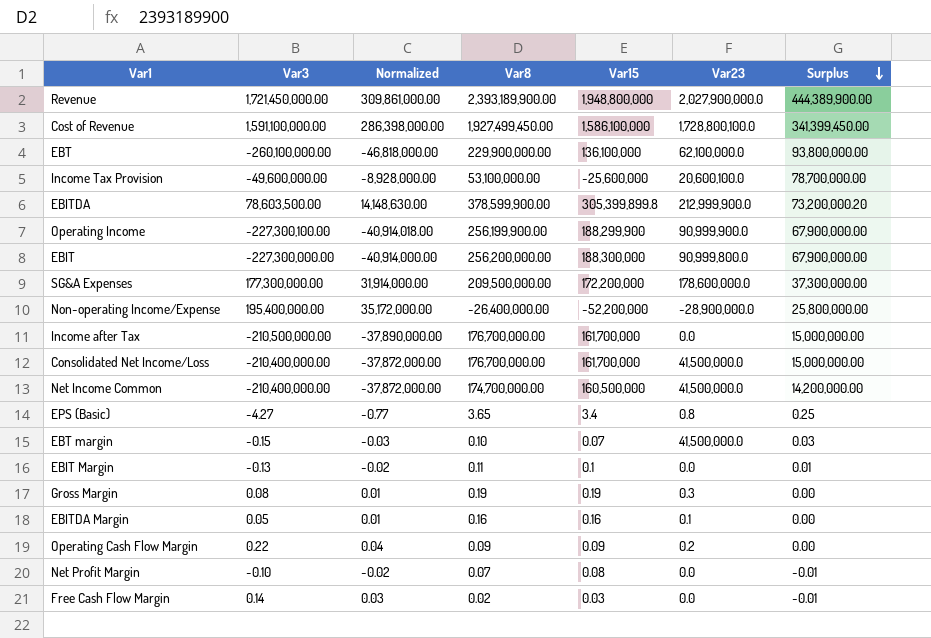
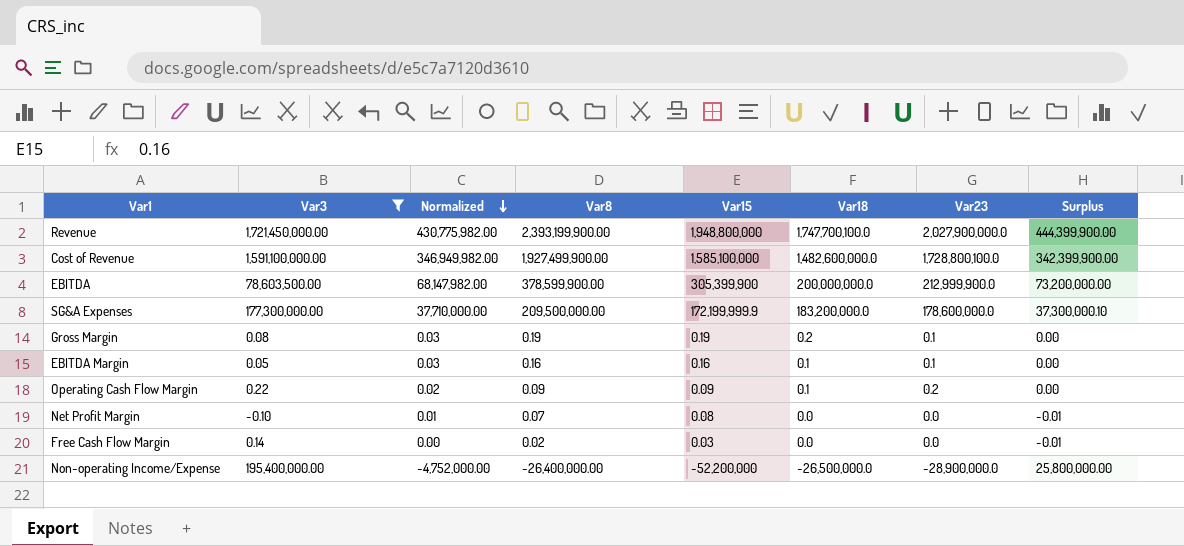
filter: none -> Var3 >= -0.10
row order: Surplus descending -> Normalized descending
column Normalized | formula: [Var3] * 0.18 -> [Var8] * 0.18
column Var18 | position: none -> 6
Revenue | Var8: 2,393,189,900.00 -> 2,393,199,900.00
Revenue | Surplus: 444,389,900.00 -> 444,399,900.00
Cost of Revenue | Var8: 1,927,499,450.00 -> 1,927,499,900.00
Cost of Revenue | Var15: 1,586,100,000 -> 1,585,100,000
Cost of Revenue | Surplus: 341,399,450.00 -> 342,399,900.00
EBITDA | Var15: 305,399,899.8 -> 305,399,900
EBITDA | Surplus: 73,200,000.20 -> 73,200,000.00
SG&A Expenses | Var15: 172,200,000 -> 172,199,999.9
SG&A Expenses | Surplus: 37,300,000.00 -> 37,300,000.10
Gross Margin | Var23: 0.3 -> 0.1

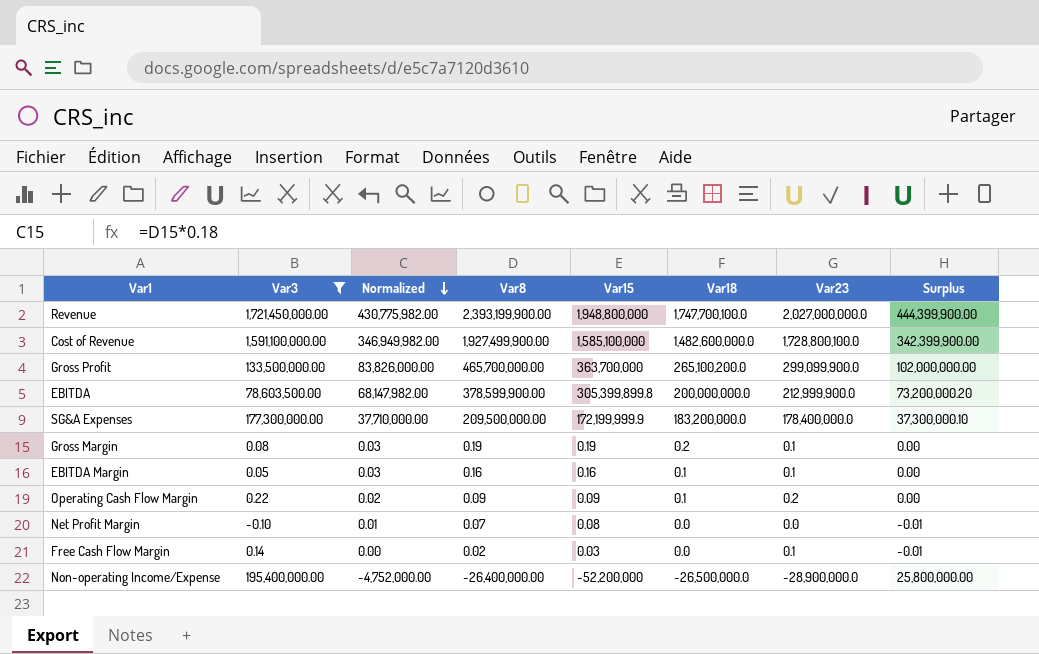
Revenue | Var23: 2,027,900,000.0 -> 2,027,000,000.0
row Gross Profit: none -> 133,500,000.00 | 83,826,000.00 | 465,700,000.00 | 363,700,000 | 265,100,200.0 | 299,099,900.0 | 102,000,000.00
EBITDA | Var15: 305,399,900 -> 305,399,899.8
EBITDA | Surplus: 73,200,000.00 -> 73,200,000.20
SG&A Expenses | Var23: 178,600,000.0 -> 178,400,000.0
Free Cash Flow Margin | Var23: 0.0 -> 0.1

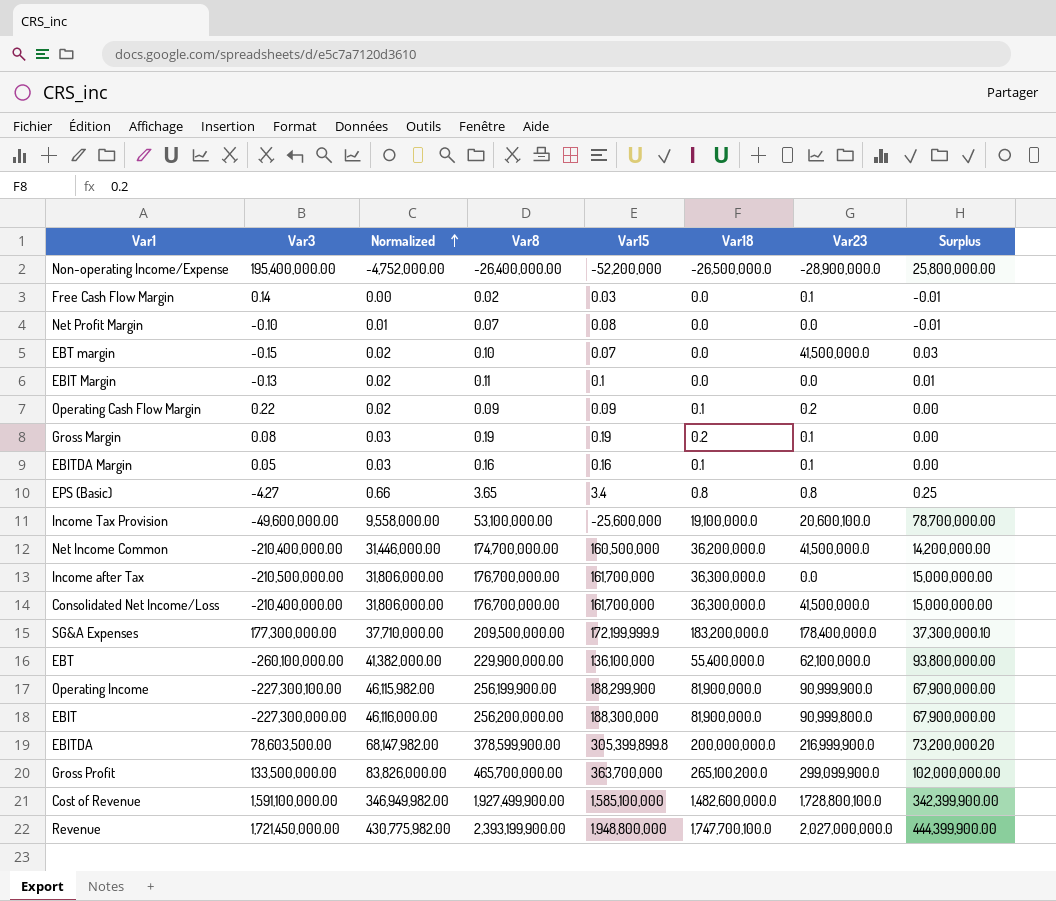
filter: Var3 >= -0.10 -> none
row order: Normalized descending -> Normalized ascending
EBITDA | Var23: 212,999,900.0 -> 216,999,900.0

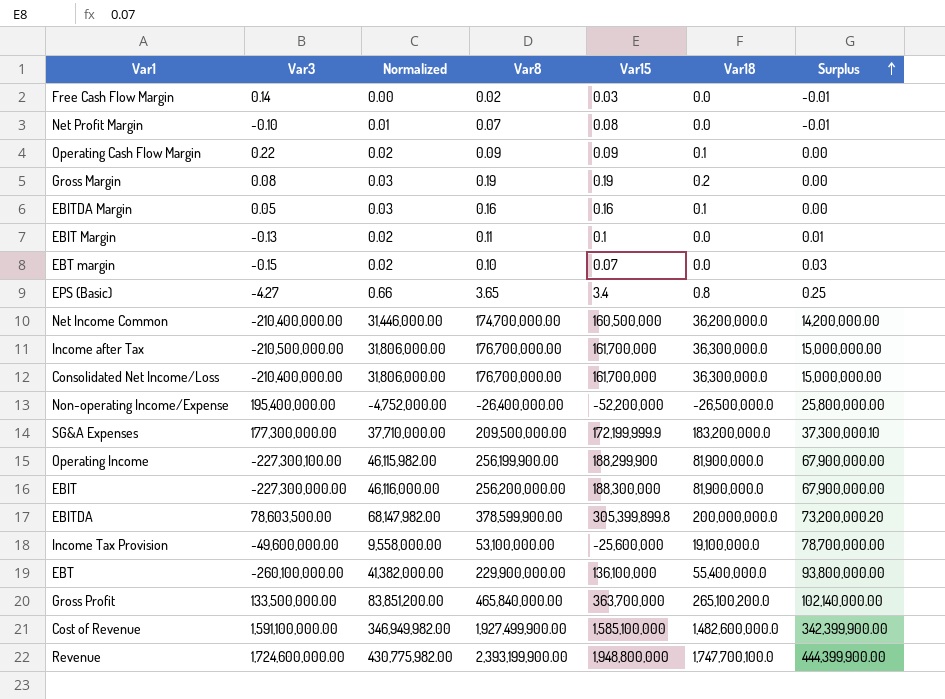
row order: Normalized ascending -> Surplus ascending
column Var23 | position: 7 -> none
Gross Profit | Normalized: 83,826,000.00 -> 83,851,200.00
Gross Profit | Var8: 465,700,000.00 -> 465,840,000.00
Gross Profit | Surplus: 102,000,000.00 -> 102,140,000.00
Revenue | Var3: 1,721,450,000.00 -> 1,724,600,000.00

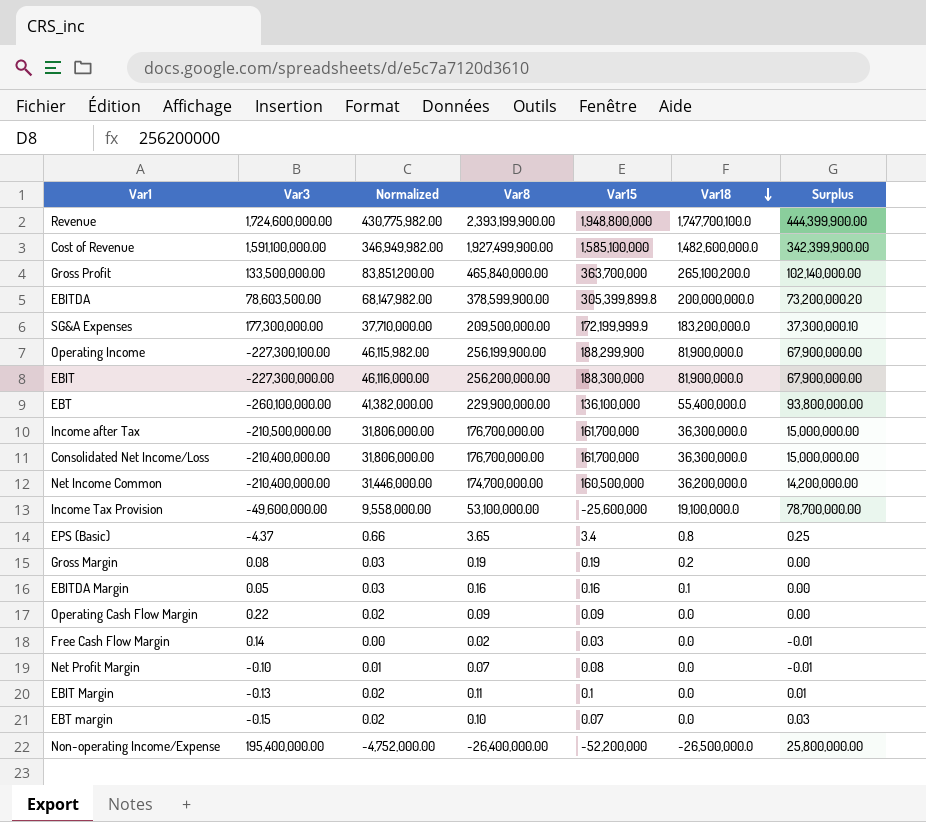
row order: Surplus ascending -> Var18 descending
EPS (Basic) | Var3: -4.27 -> -4.37
Operating Cash Flow Margin | Var18: 0.1 -> 0.0

